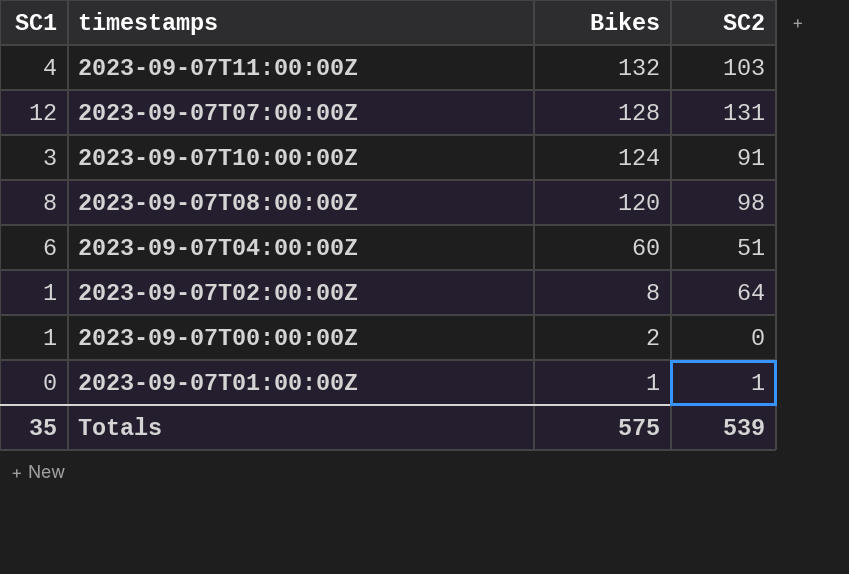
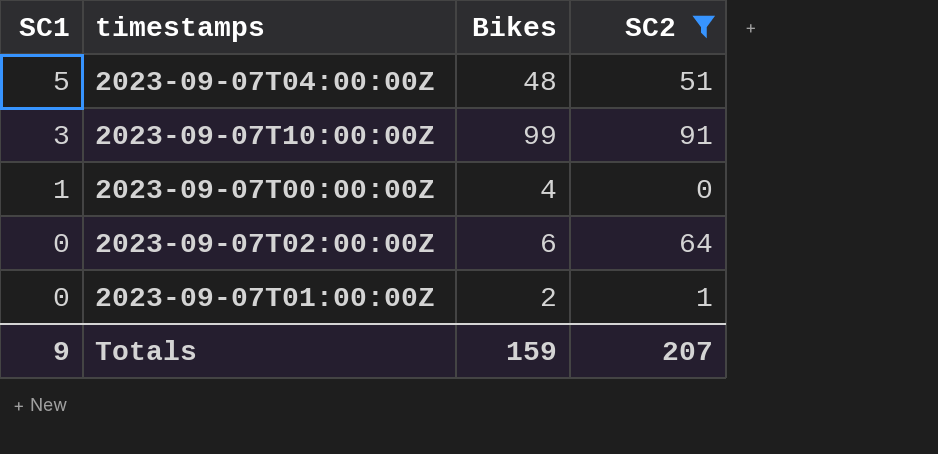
filter: none -> SC2 <= 91
row order: Bikes descending -> SC1 descending
2023-09-07T04:00:00Z | SC1: 6 -> 5
2023-09-07T04:00:00Z | Bikes: 60 -> 48
2023-09-07T10:00:00Z | Bikes: 124 -> 99
2023-09-07T00:00:00Z | Bikes: 2 -> 4
2023-09-07T02:00:00Z | SC1: 1 -> 0
2023-09-07T02:00:00Z | Bikes: 8 -> 6
2023-09-07T01:00:00Z | Bikes: 1 -> 2
Totals | SC1: 35 -> 9
Totals | Bikes: 575 -> 159
Totals | SC2: 539 -> 207

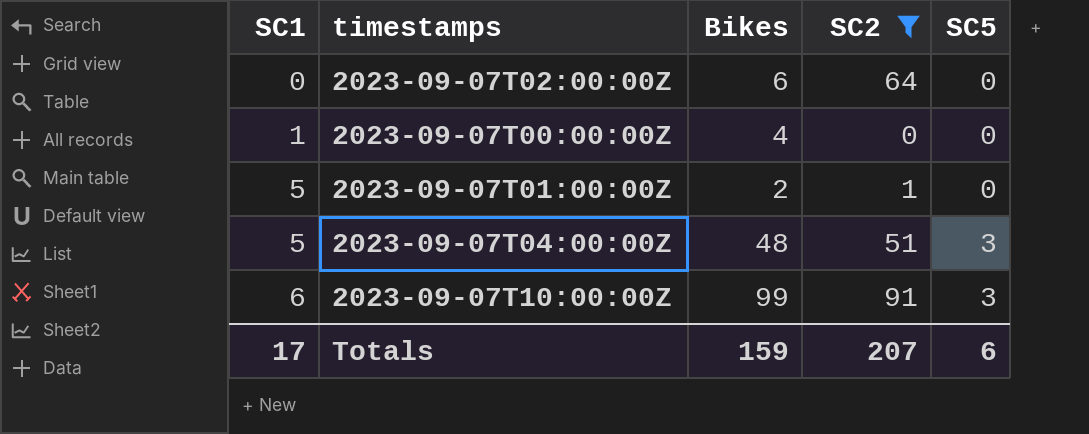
row order: SC1 descending -> SC1 ascending
column SC5 | position: none -> 5
2023-09-07T01:00:00Z | SC1: 0 -> 5
2023-09-07T10:00:00Z | SC1: 3 -> 6
Totals | SC1: 9 -> 17

